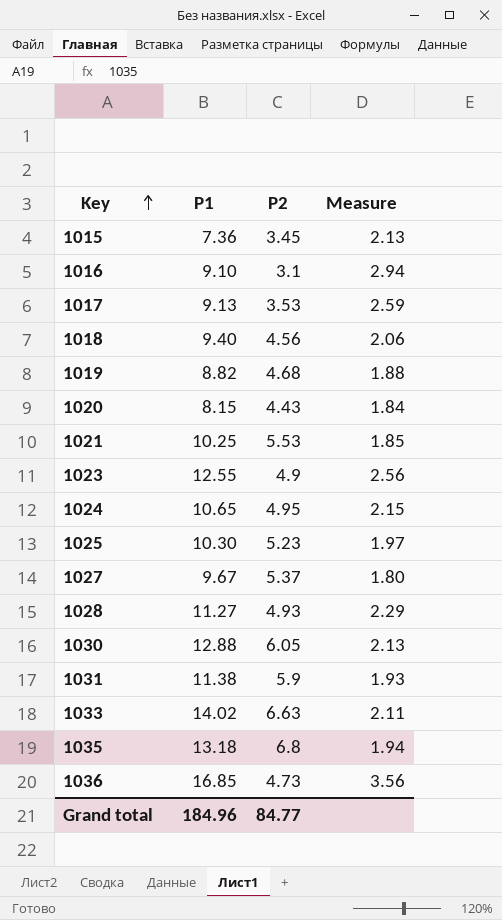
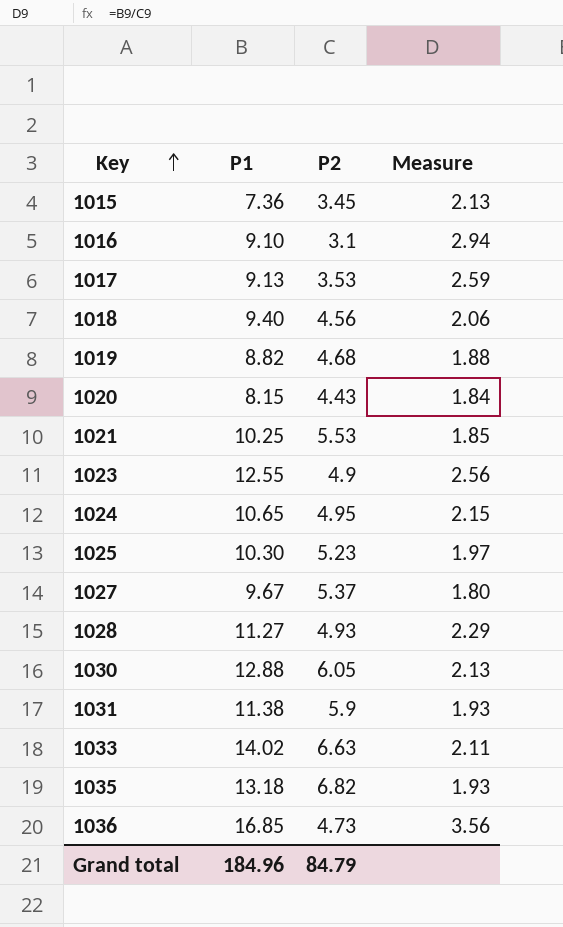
1035 | P2: 6.8 -> 6.82
1035 | Measure: 1.94 -> 1.93
Grand total | P2: 84.77 -> 84.79

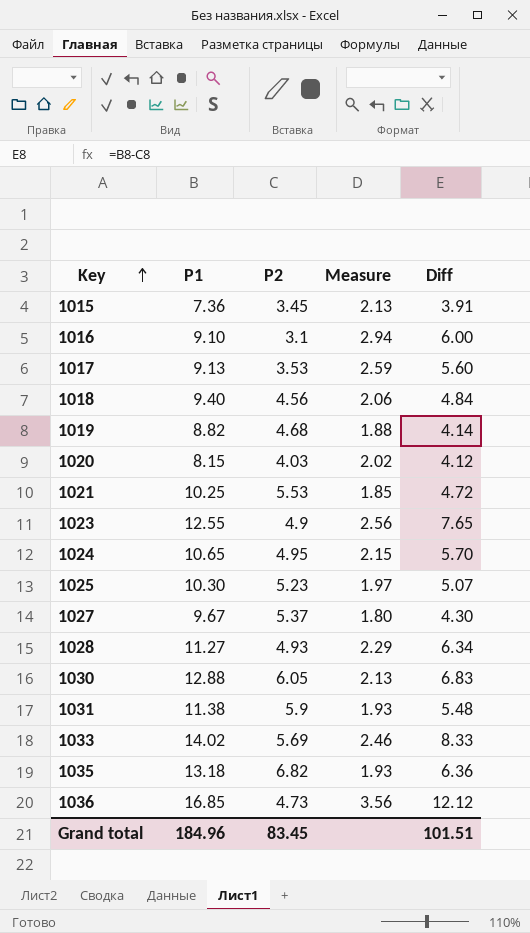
column Diff | formula: none -> [P1] - [P2]
1020 | P2: 4.43 -> 4.03
1020 | Measure: 1.84 -> 2.02
1033 | P2: 6.63 -> 5.69
1033 | Measure: 2.11 -> 2.46
Grand total | P2: 84.79 -> 83.45

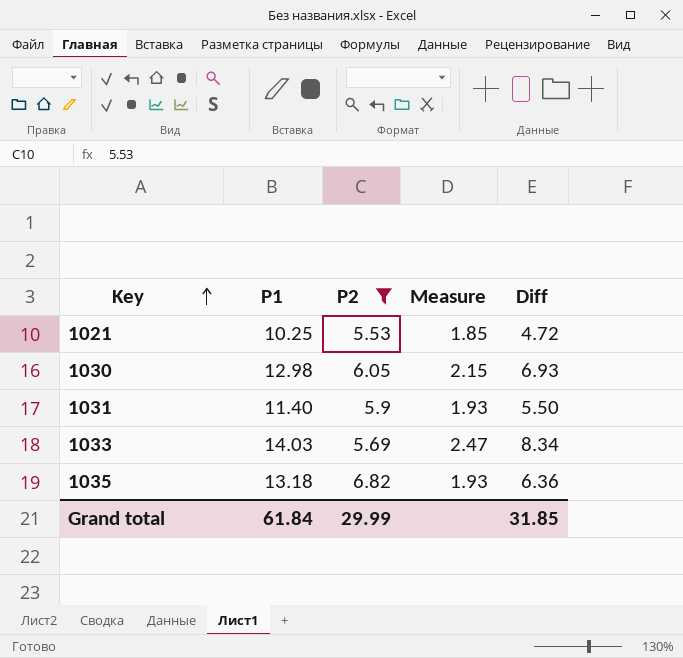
filter: none -> P2 >= 5.53
1030 | P1: 12.88 -> 12.98
1030 | Measure: 2.13 -> 2.15
1030 | Diff: 6.83 -> 6.93
1031 | P1: 11.38 -> 11.40
1031 | Diff: 5.48 -> 5.50
1033 | P1: 14.02 -> 14.03
1033 | Measure: 2.46 -> 2.47
1033 | Diff: 8.33 -> 8.34
Grand total | P1: 184.96 -> 61.84
Grand total | P2: 83.45 -> 29.99
Grand total | Diff: 101.51 -> 31.85

